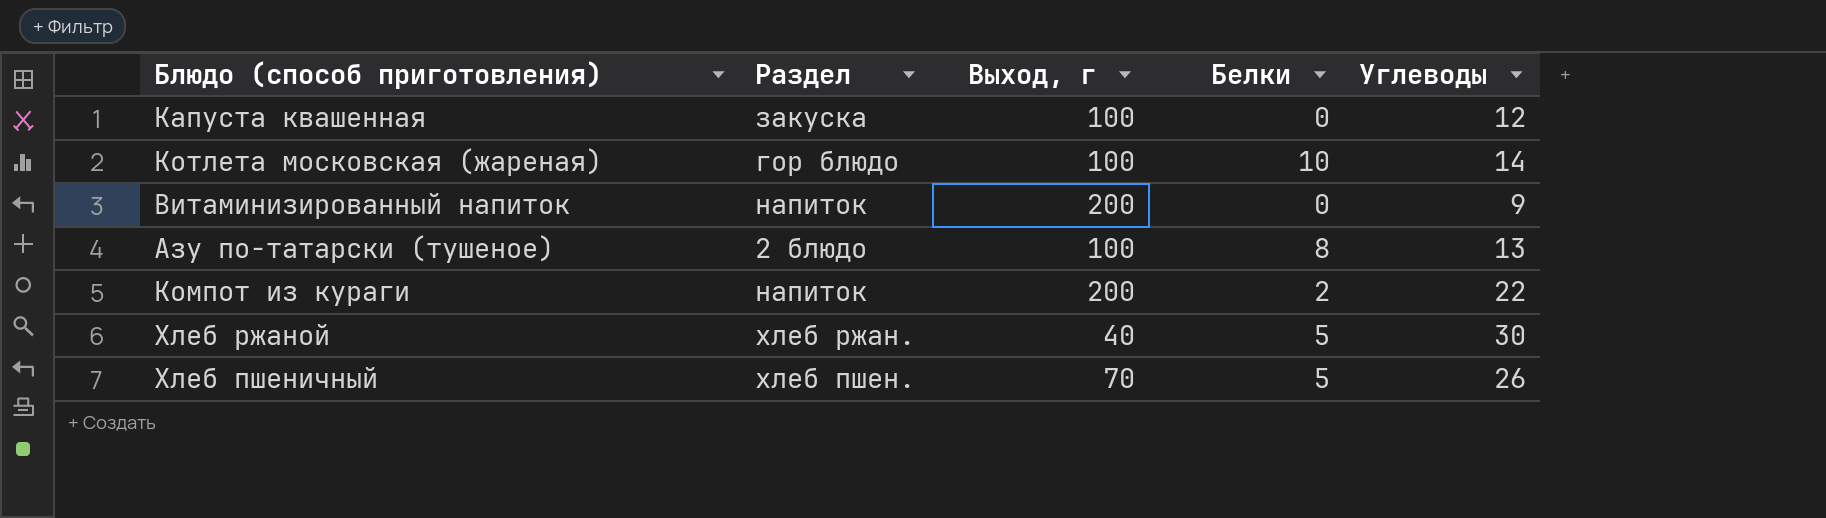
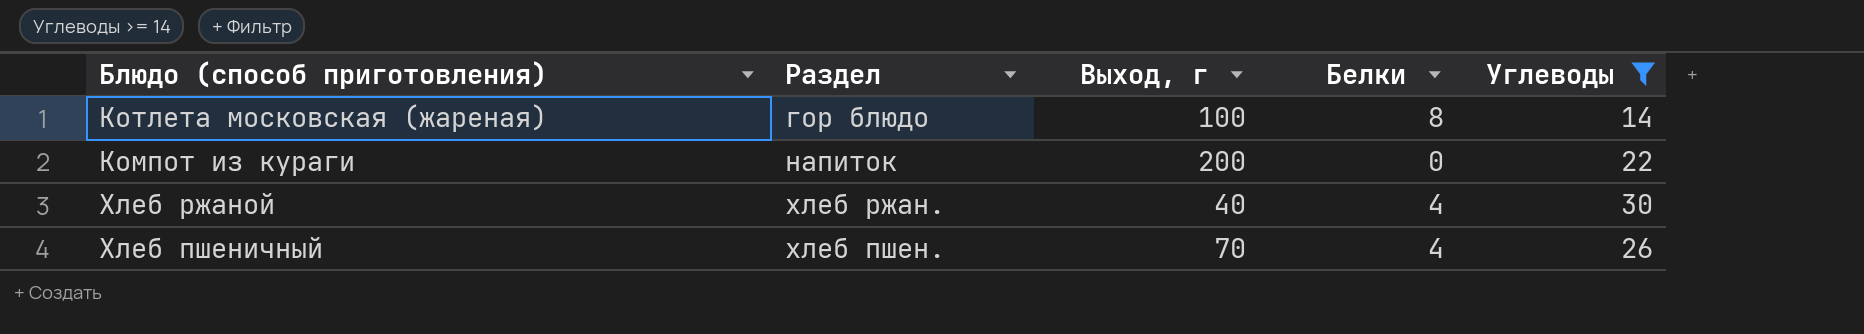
filter: none -> Углеводы >= 14
Котлета московская (жареная) | Белки: 10 -> 8
Компот из кураги | Белки: 2 -> 0
Хлеб ржаной | Белки: 5 -> 4
Хлеб пшеничный | Белки: 5 -> 4

